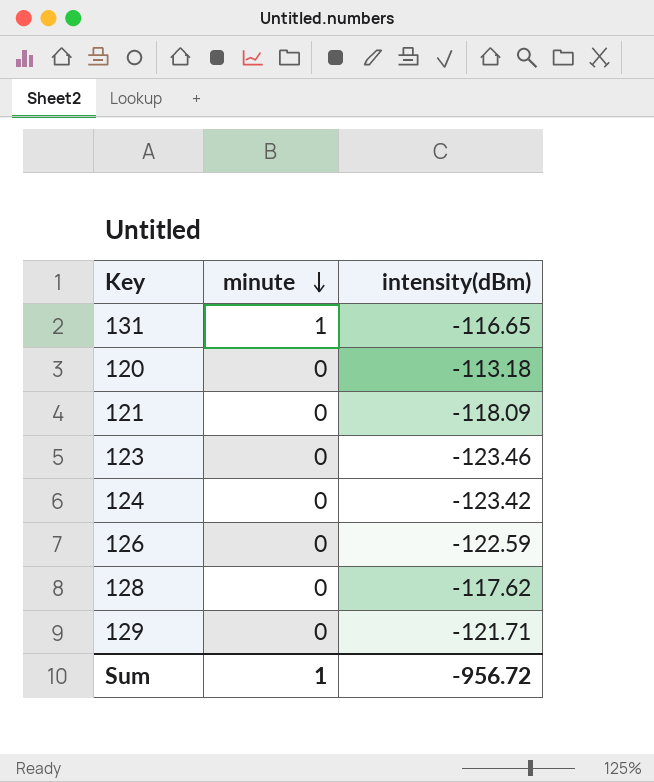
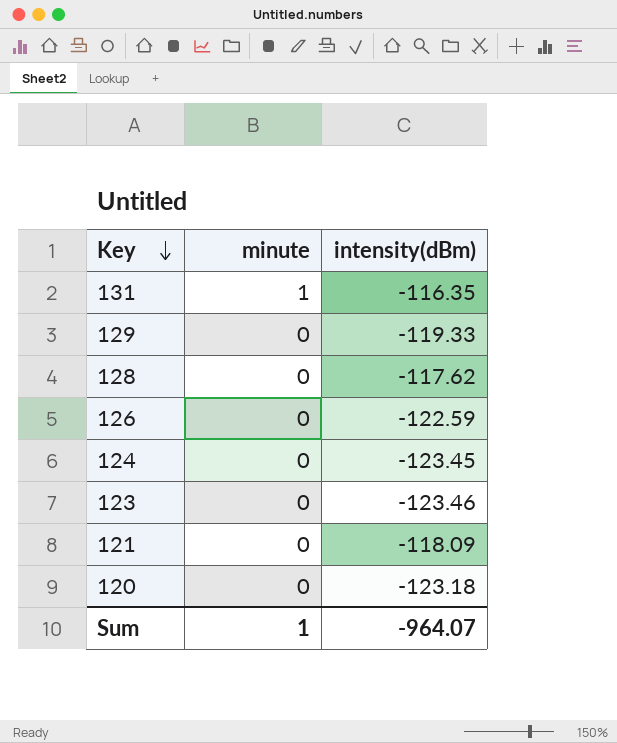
row order: minute descending -> Key descending
131 | intensity(dBm): -116.65 -> -116.35
129 | intensity(dBm): -121.71 -> -119.33
124 | intensity(dBm): -123.42 -> -123.45
120 | intensity(dBm): -113.18 -> -123.18
Sum | intensity(dBm): -956.72 -> -964.07

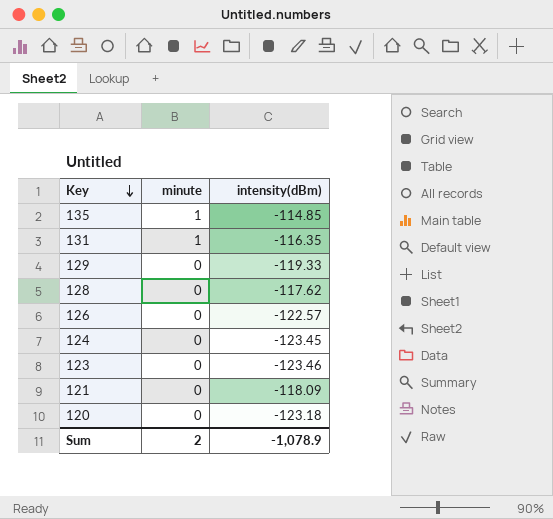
row 135: none -> 1 | -114.85
126 | intensity(dBm): -122.59 -> -122.57
Sum | minute: 1 -> 2
Sum | intensity(dBm): -964.07 -> -1,078.9

